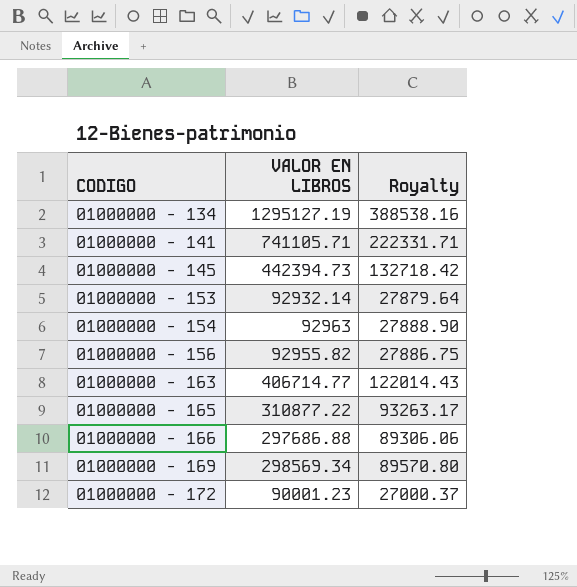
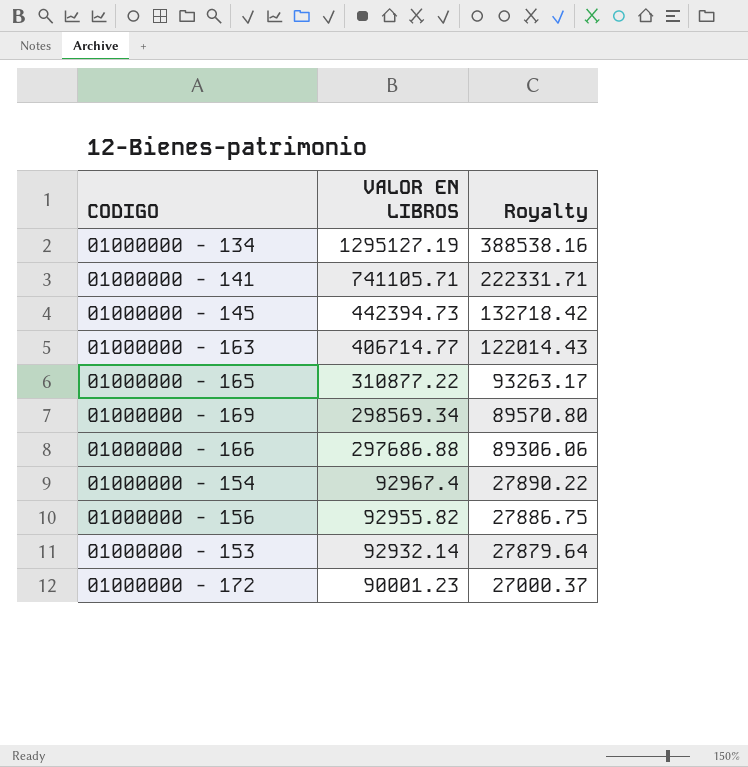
row order: CODIGO ascending -> VALOR EN LIBROS descending
01000000 - 154 | VALOR EN LIBROS: 92963 -> 92967.4
01000000 - 154 | Royalty: 27888.90 -> 27890.22

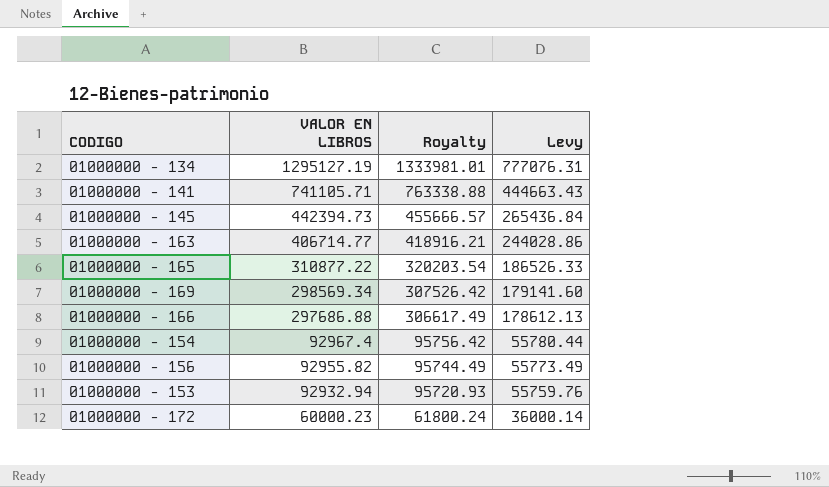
column Royalty | formula: [VALOR EN LIBROS] * 0.3 -> [VALOR EN LIBROS] * 1.03
column Levy | formula: none -> [VALOR EN LIBROS] * 0.6
01000000 - 153 | VALOR EN LIBROS: 92932.14 -> 92932.94
01000000 - 172 | VALOR EN LIBROS: 90001.23 -> 60000.23

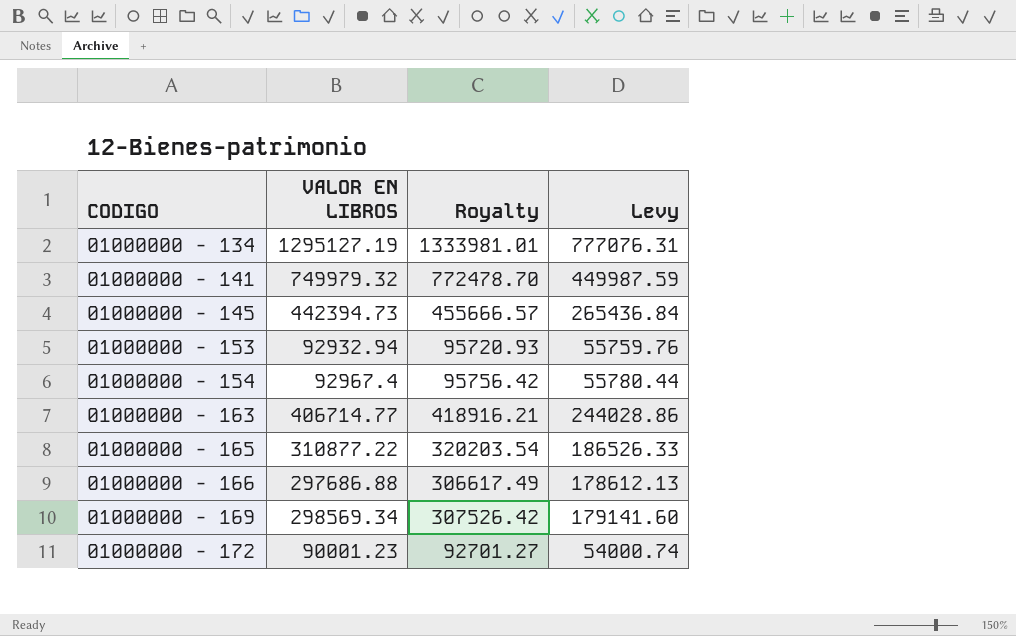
row order: VALOR EN LIBROS descending -> CODIGO ascending
row 01000000 - 156: 92955.82 | 95744.49 | 55773.49 -> none
01000000 - 141 | VALOR EN LIBROS: 741105.71 -> 749979.32
01000000 - 141 | Royalty: 763338.88 -> 772478.70
01000000 - 141 | Levy: 444663.43 -> 449987.59
01000000 - 172 | VALOR EN LIBROS: 60000.23 -> 90001.23
01000000 - 172 | Royalty: 61800.24 -> 92701.27
01000000 - 172 | Levy: 36000.14 -> 54000.74

